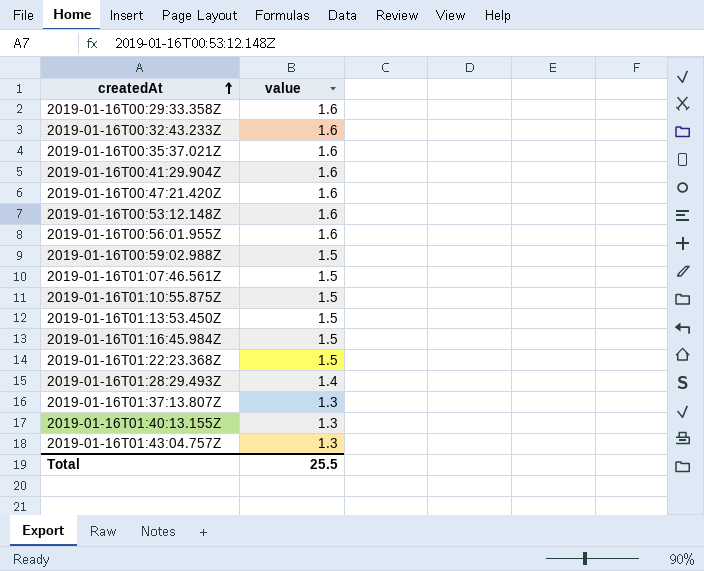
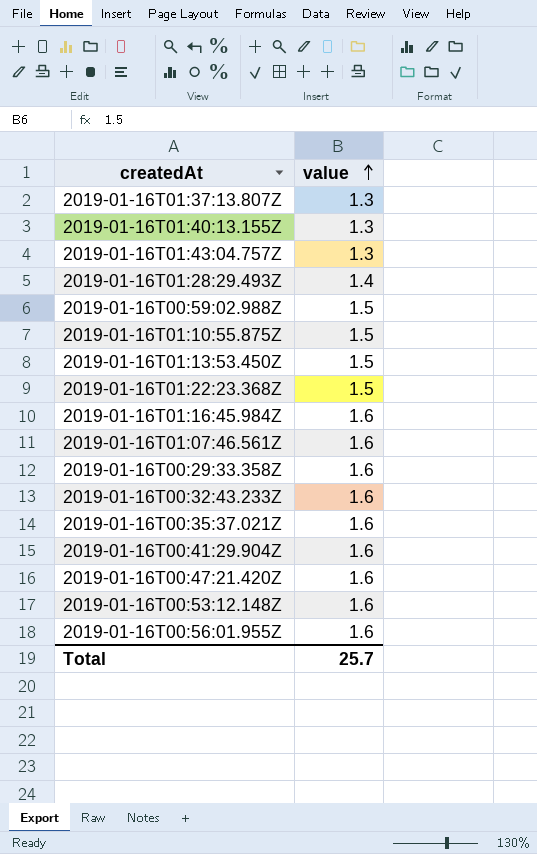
row order: createdAt ascending -> value ascending
2019-01-16T01:16:45.984Z | value: 1.5 -> 1.6
2019-01-16T01:07:46.561Z | value: 1.5 -> 1.6
Total | value: 25.5 -> 25.7

